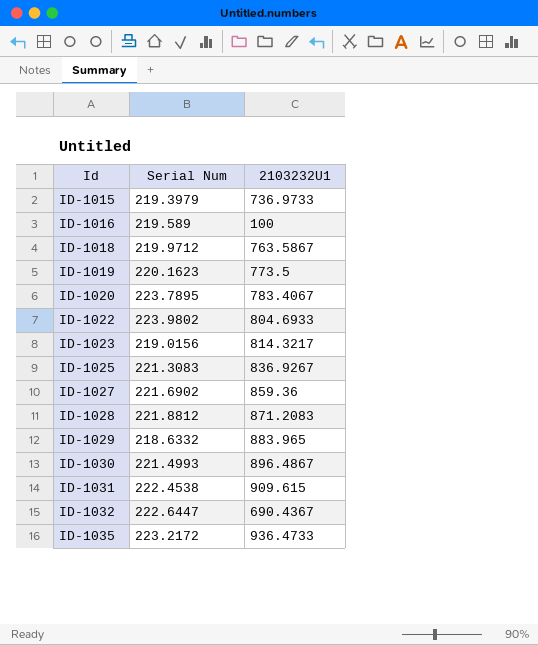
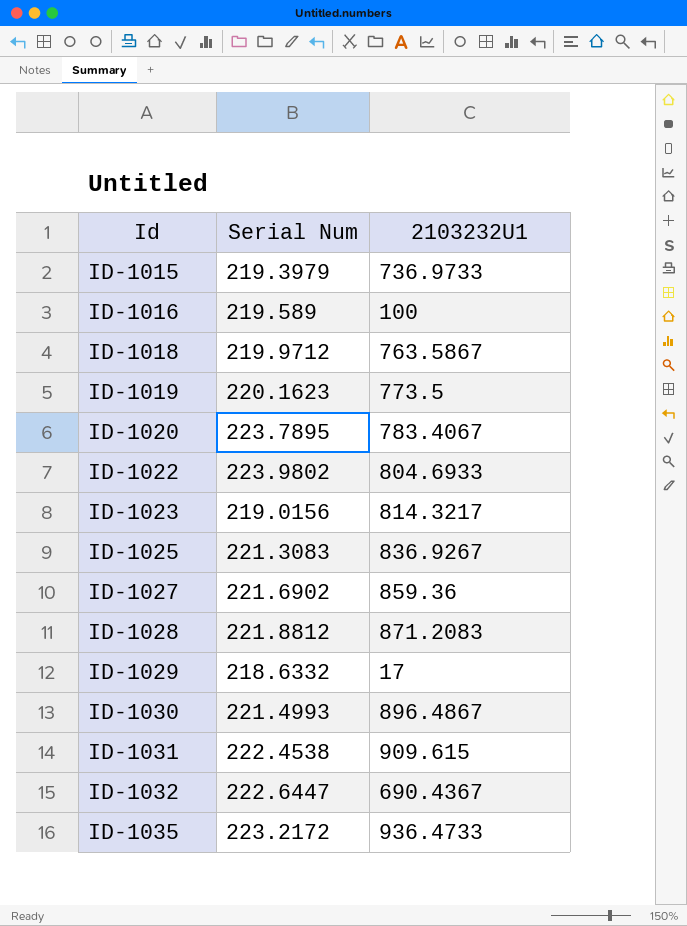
ID-1029 | 2103232U1: 883.965 -> 17

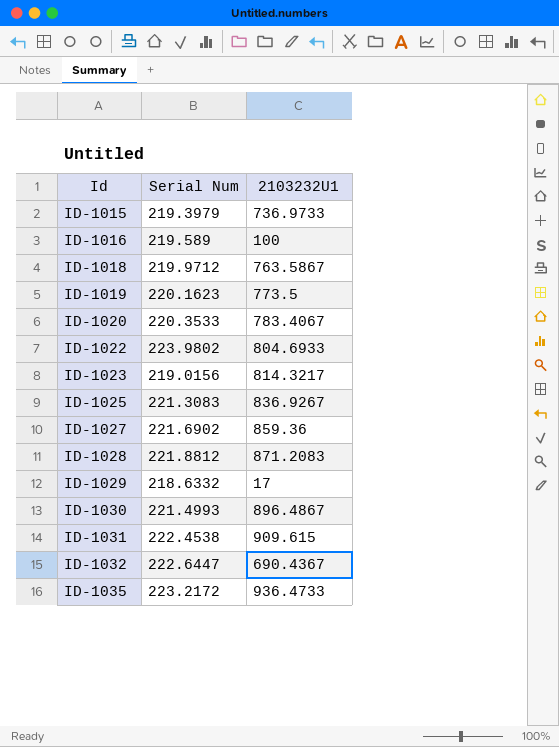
ID-1020 | Serial Num: 223.7895 -> 220.3533

